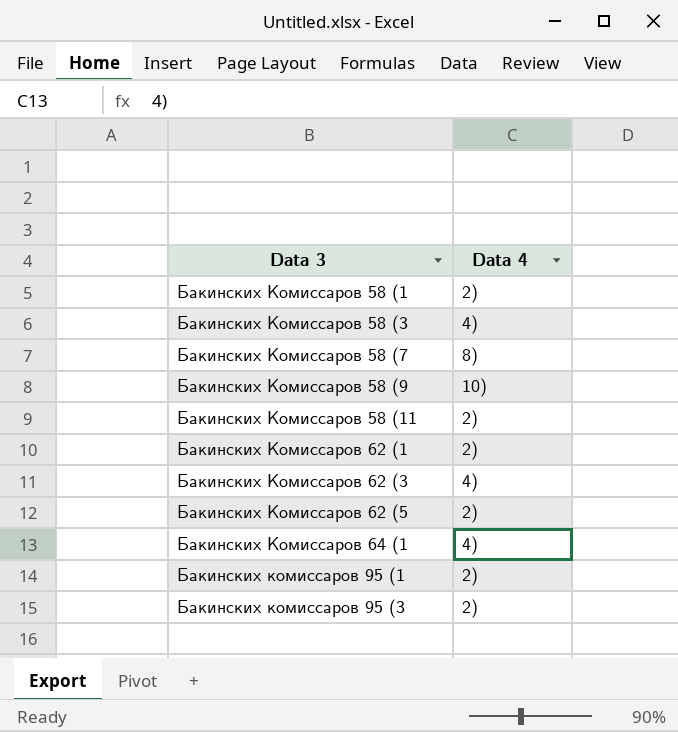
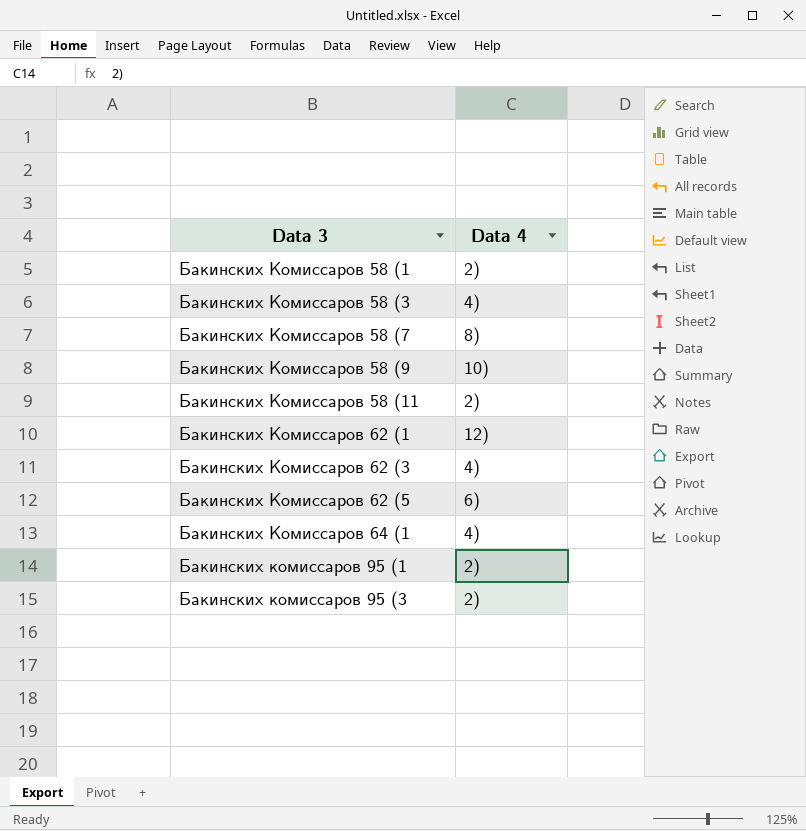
Бакинских Комиссаров 62 (1 | Data 4: 2) -> 12)
Бакинских Комиссаров 62 (5 | Data 4: 2) -> 6)

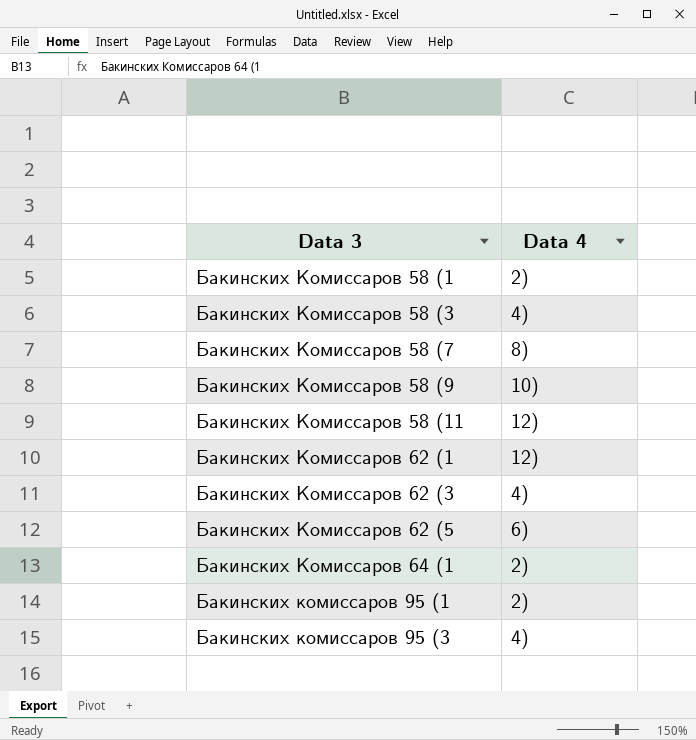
Бакинских Комиссаров 58 (11 | Data 4: 2) -> 12)
Бакинских Комиссаров 64 (1 | Data 4: 4) -> 2)
Бакинских комиссаров 95 (3 | Data 4: 2) -> 4)

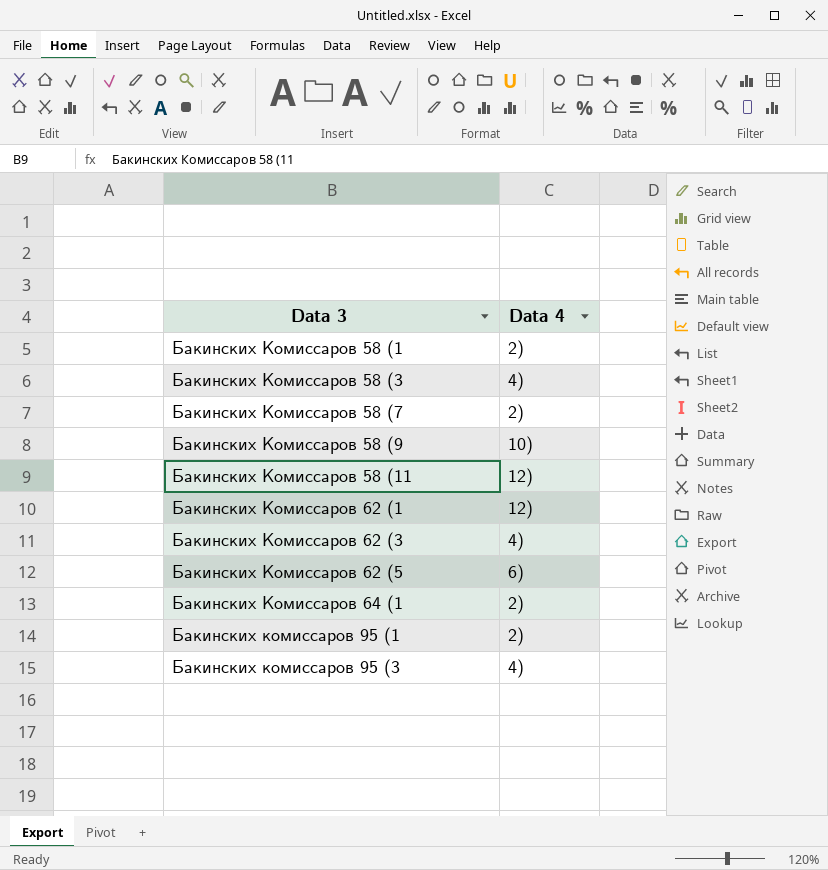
Бакинских Комиссаров 58 (7 | Data 4: 8) -> 2)

